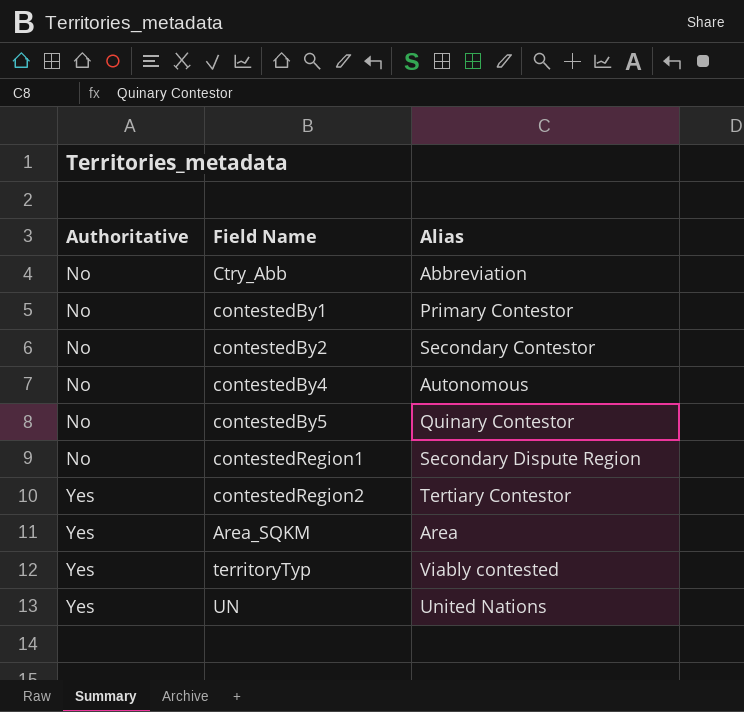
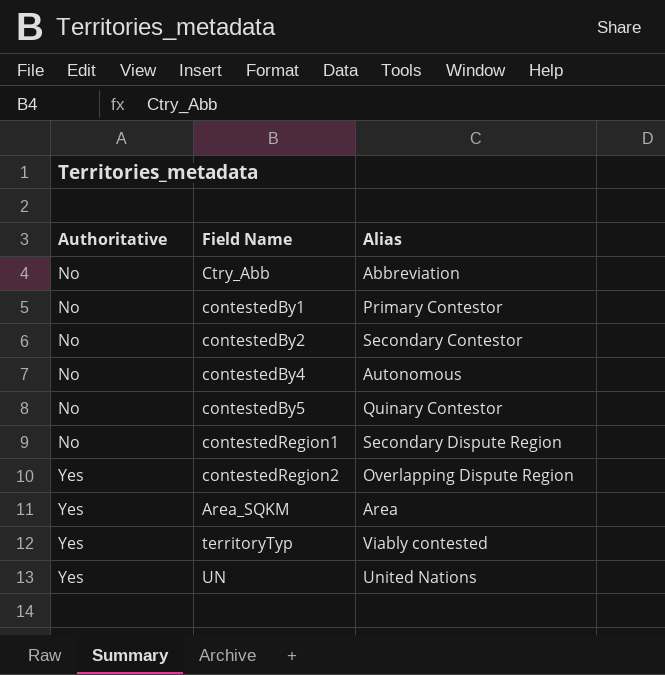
contestedRegion2 | Alias: Tertiary Contestor -> Overlapping Dispute Region

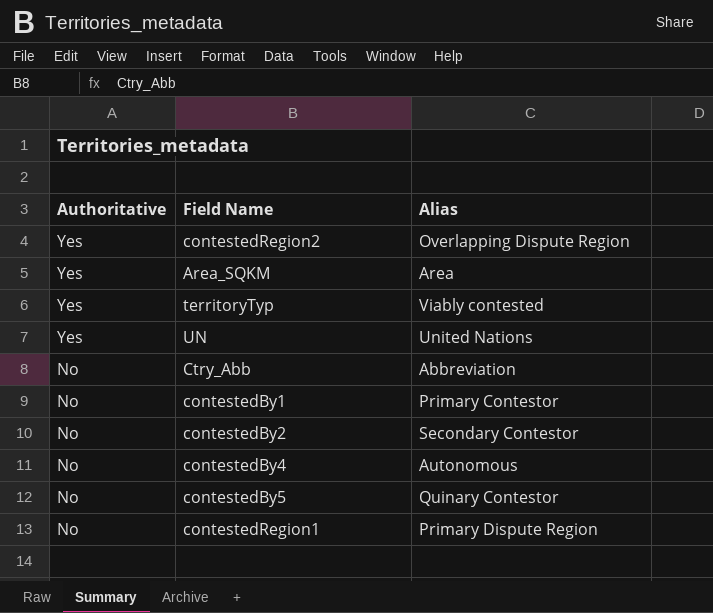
row order: Authoritative ascending -> Authoritative descending
contestedRegion1 | Alias: Secondary Dispute Region -> Primary Dispute Region

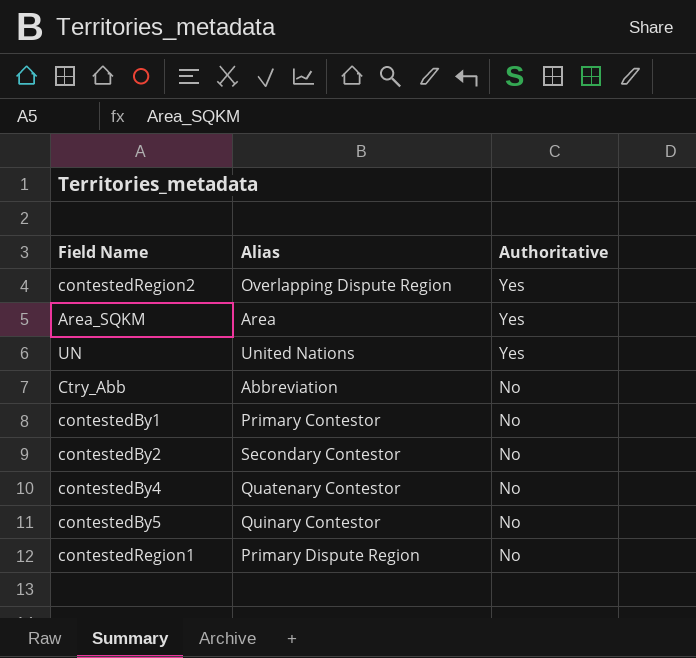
column Authoritative | position: 1 -> 3
row territoryTyp: Yes | Viably contested -> none
contestedBy4 | Alias: Autonomous -> Quatenary Contestor

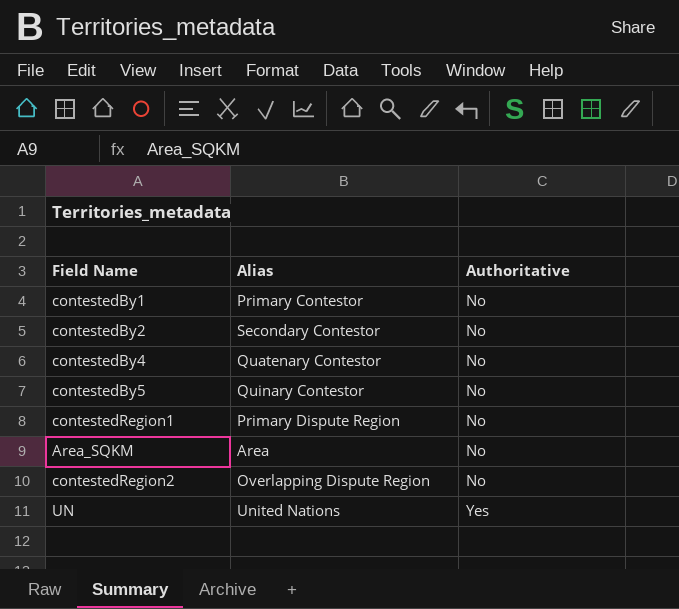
row order: Authoritative descending -> Authoritative ascending
row Ctry_Abb: Abbreviation | No -> none
Area_SQKM | Authoritative: Yes -> No
contestedRegion2 | Authoritative: Yes -> No

